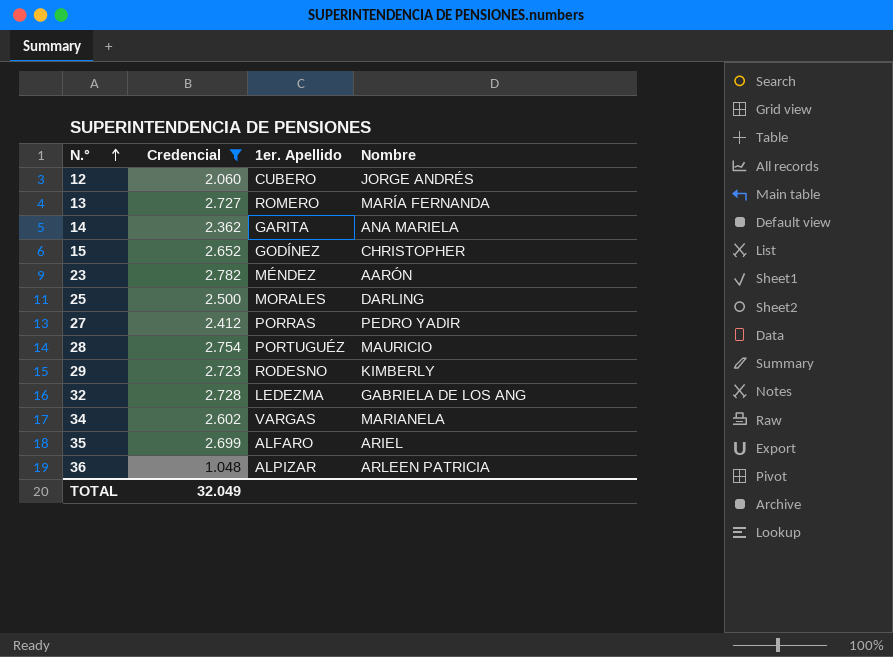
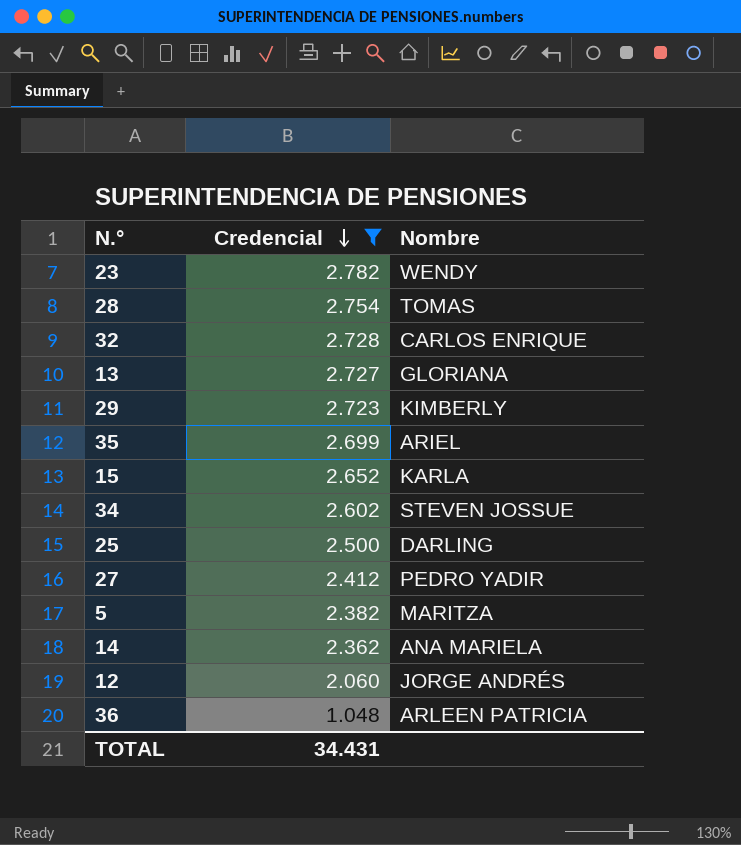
row order: N.° ascending -> Credencial descending
column 1er. Apellido | position: 3 -> none
23 | Nombre: AARÓN -> WENDY
28 | Nombre: MAURICIO -> TOMAS
32 | Nombre: GABRIELA DE LOS ANG -> CARLOS ENRIQUE
13 | Nombre: MARÍA FERNANDA -> GLORIANA
15 | Nombre: CHRISTOPHER -> KARLA
34 | Nombre: MARIANELA -> STEVEN JOSSUE
row 5: none -> 2.382 | MARITZA
TOTAL | Credencial: 32.049 -> 34.431

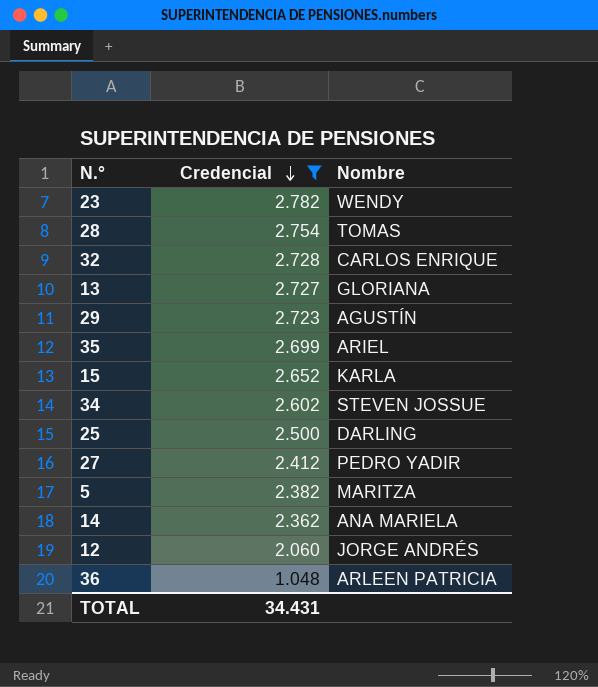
29 | Nombre: KIMBERLY -> AGUSTÍN

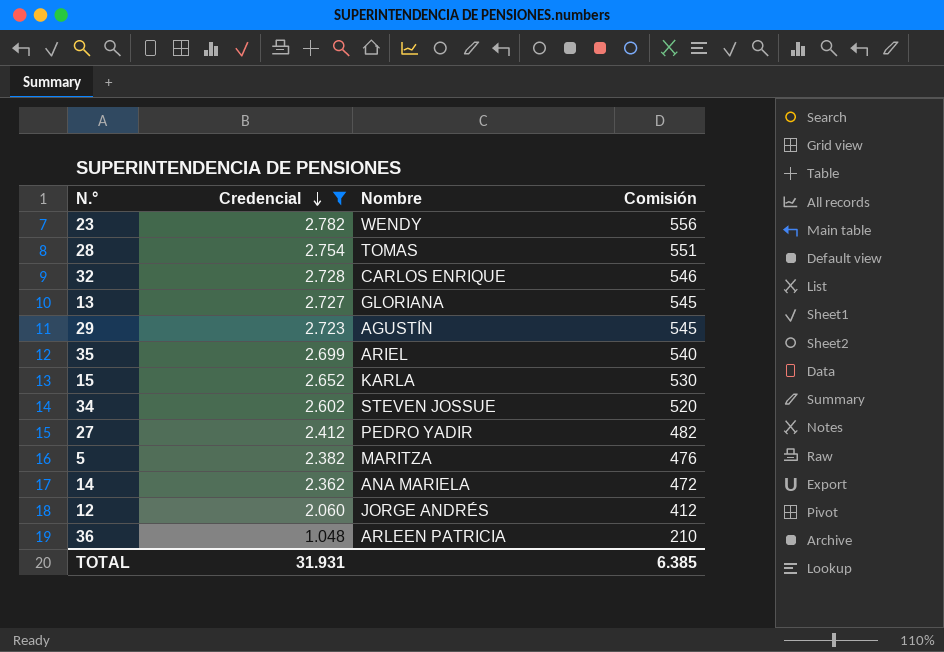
column Comisión | formula: none -> [Credencial] * 0,2
row 25: 2.500 | DARLING -> none
TOTAL | Credencial: 34.431 -> 31.931

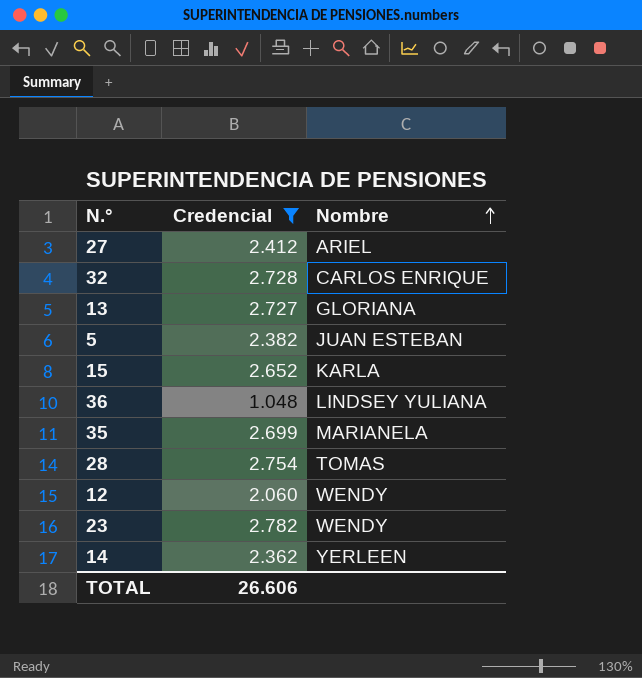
row order: Credencial descending -> Nombre ascending
column Comisión | formula: [Credencial] * 0,2 -> none
row 29: 2.723 | AGUSTÍN | 545 -> none
row 34: 2.602 | STEVEN JOSSUE | 520 -> none
27 | Nombre: PEDRO YADIR -> ARIEL
5 | Nombre: MARITZA -> JUAN ESTEBAN
36 | Nombre: ARLEEN PATRICIA -> LINDSEY YULIANA
35 | Nombre: ARIEL -> MARIANELA
12 | Nombre: JORGE ANDRÉS -> WENDY
14 | Nombre: ANA MARIELA -> YERLEEN
TOTAL | Credencial: 31.931 -> 26.606

